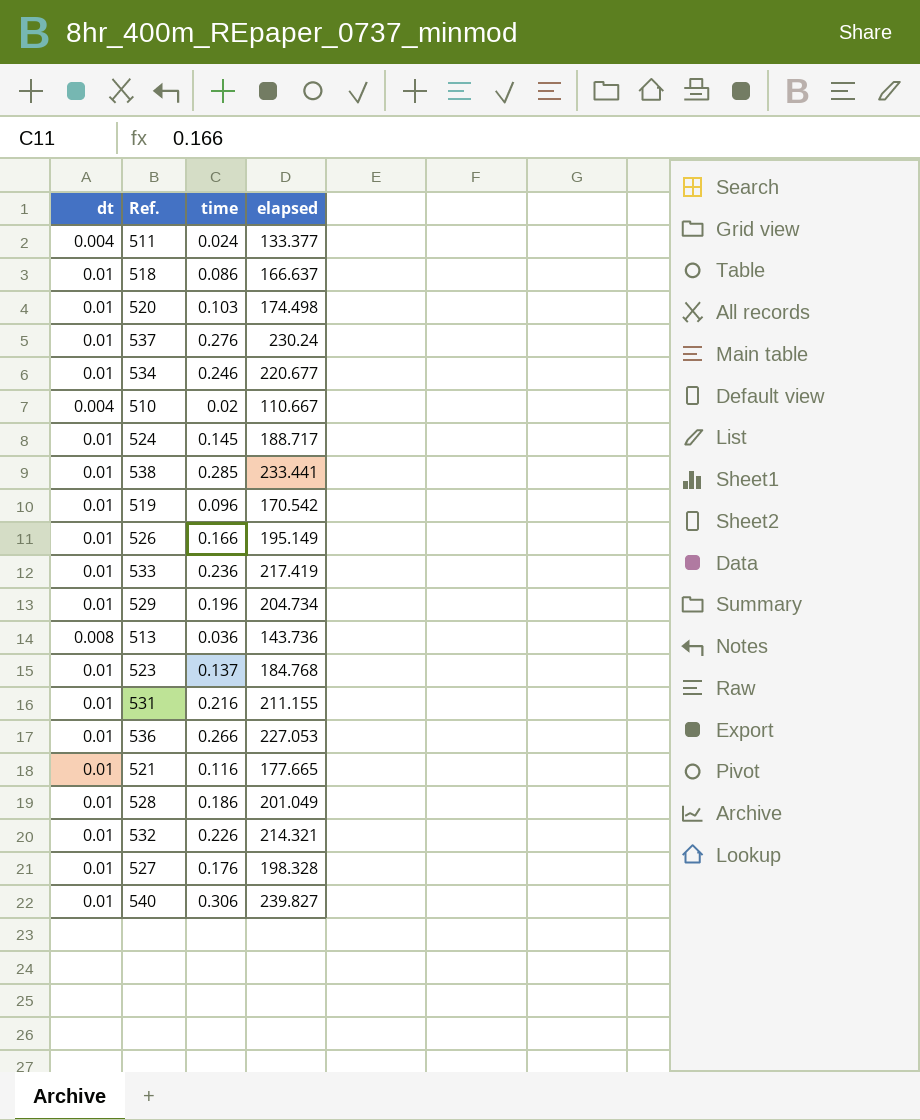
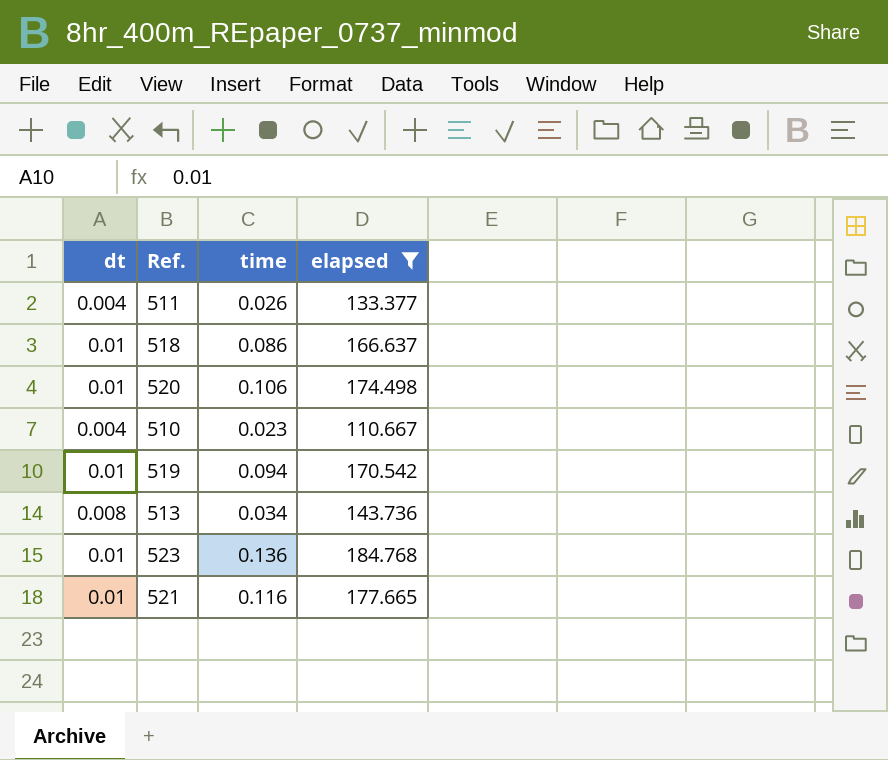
filter: none -> elapsed <= 184.768
511 | time: 0.024 -> 0.026
520 | time: 0.103 -> 0.106
510 | time: 0.02 -> 0.023
519 | time: 0.096 -> 0.094
513 | time: 0.036 -> 0.034
523 | time: 0.137 -> 0.136

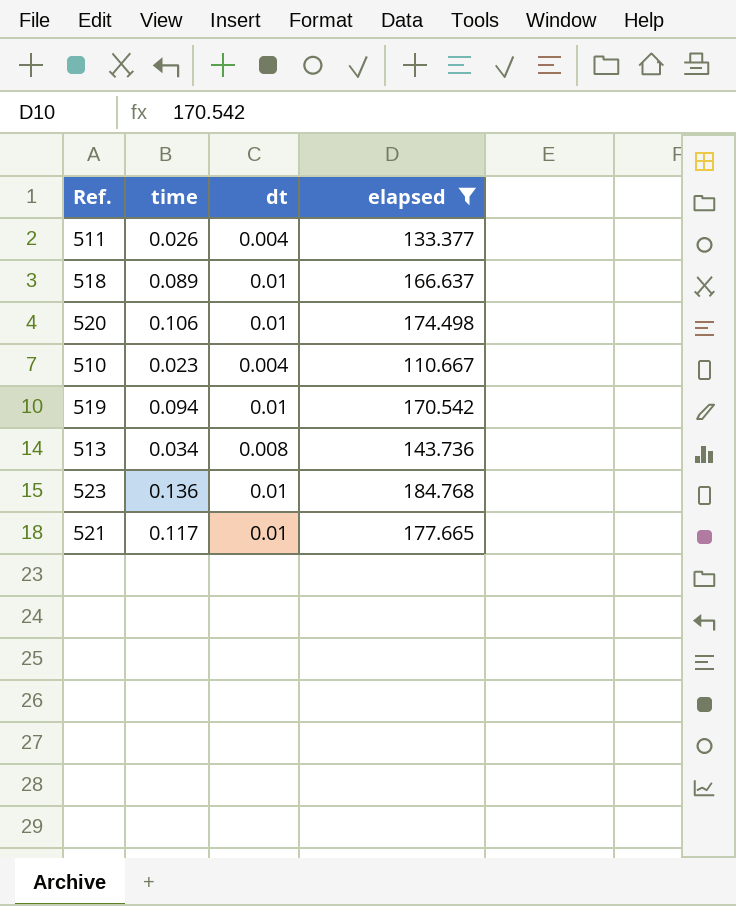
column dt | position: 1 -> 3
518 | time: 0.086 -> 0.089
521 | time: 0.116 -> 0.117

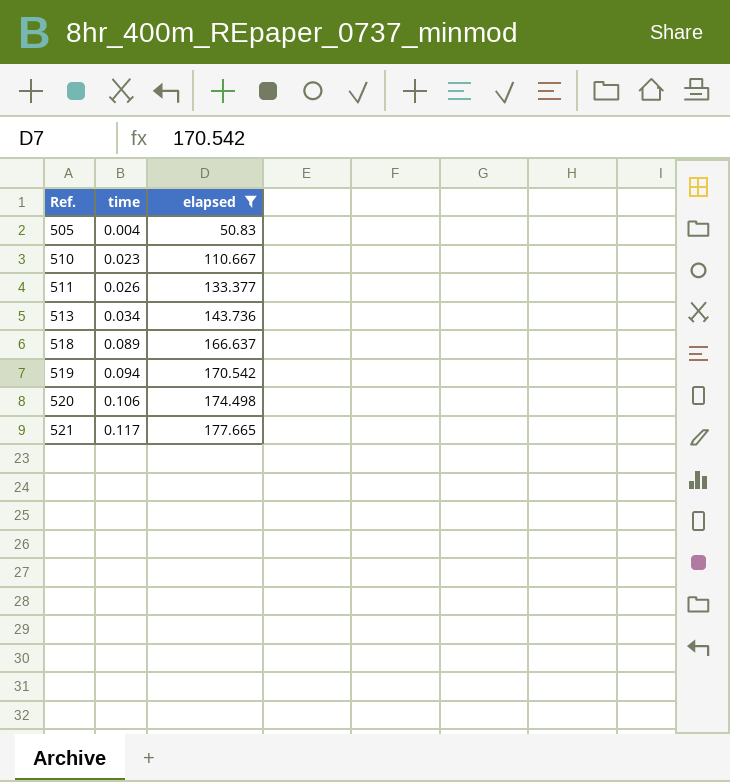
row order: none -> Ref. ascending
column dt | position: 3 -> none
row 523: 0.136 | 0.01 | 184.768 -> none
row 505: none -> 0.004 | 50.83

